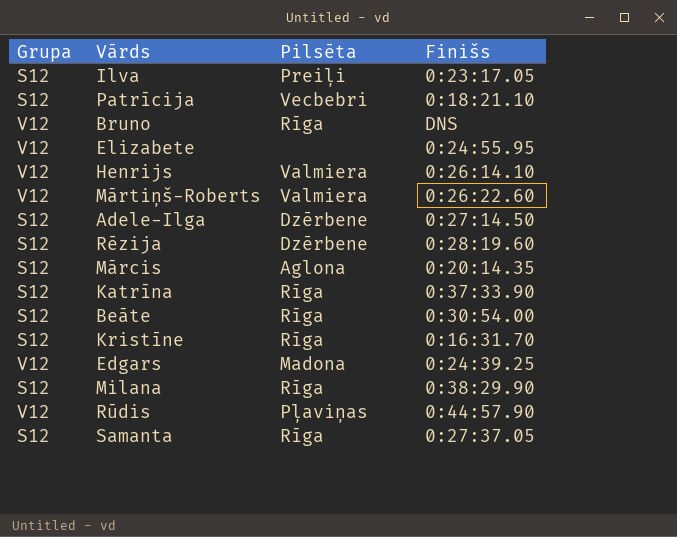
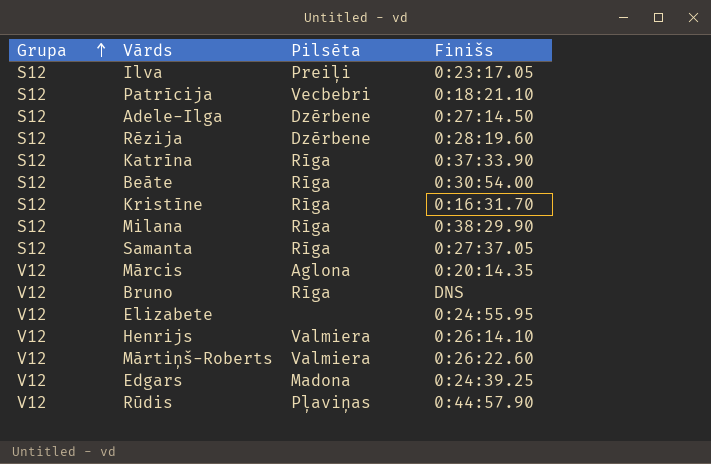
row order: none -> Grupa ascending
Mārcis | Grupa: S12 -> V12

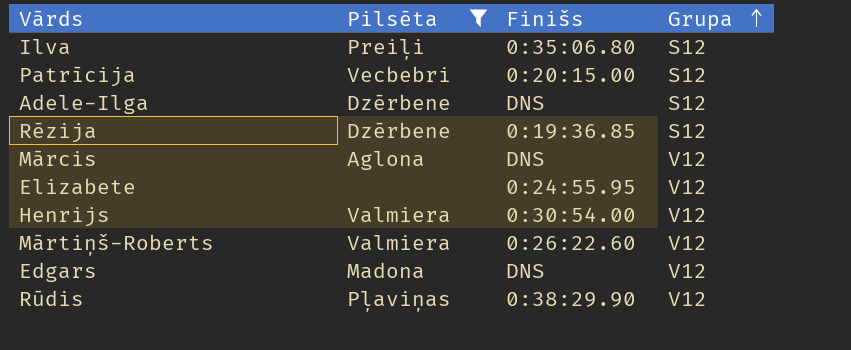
filter: none -> Pilsēta != Rīga
column Grupa | position: 1 -> 4
Ilva | Finišs: 0:23:17.05 -> 0:35:06.80
Patrīcija | Finišs: 0:18:21.10 -> 0:20:15.00
Adele-Ilga | Finišs: 0:27:14.50 -> DNS
Rēzija | Finišs: 0:28:19.60 -> 0:19:36.85
Mārcis | Finišs: 0:20:14.35 -> DNS
Henrijs | Finišs: 0:26:14.10 -> 0:30:54.00
Edgars | Finišs: 0:24:39.25 -> DNS
Rūdis | Finišs: 0:44:57.90 -> 0:38:29.90

